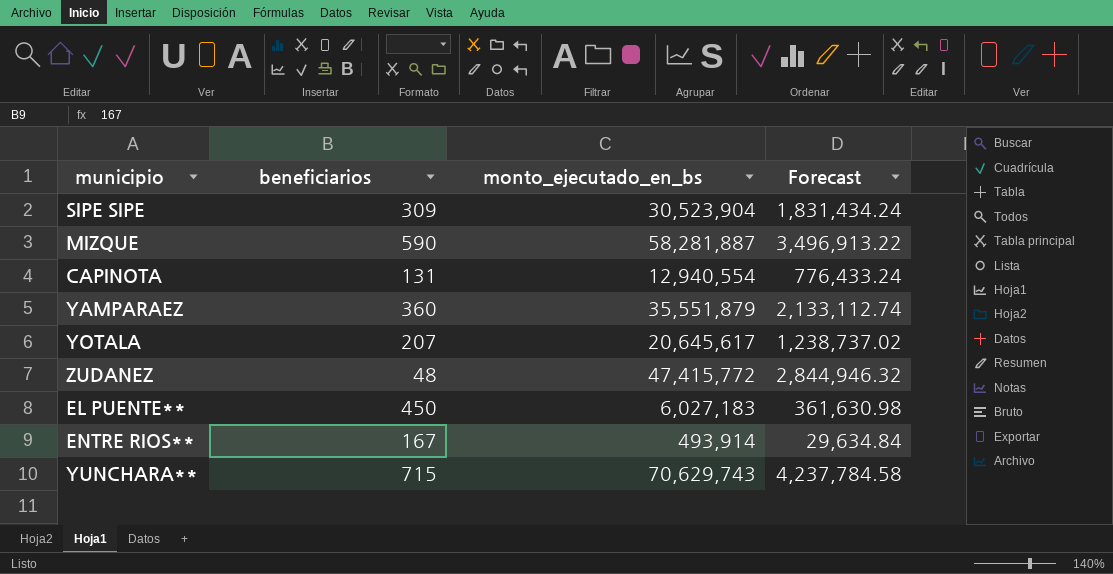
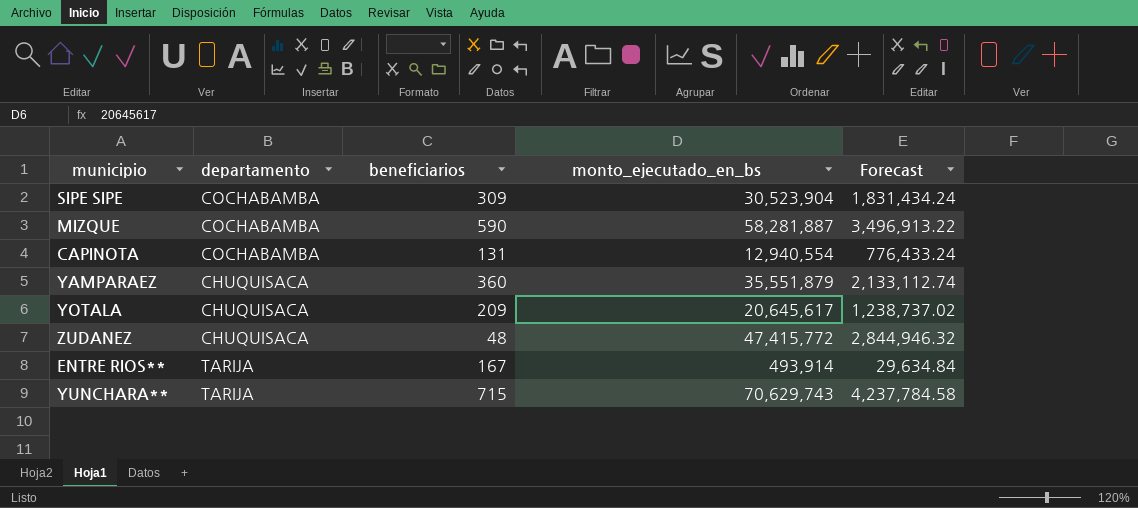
column departamento | position: none -> 2
row EL PUENTE**: 450 | 6,027,183 | 361,630.98 -> none
YOTALA | beneficiarios: 207 -> 209

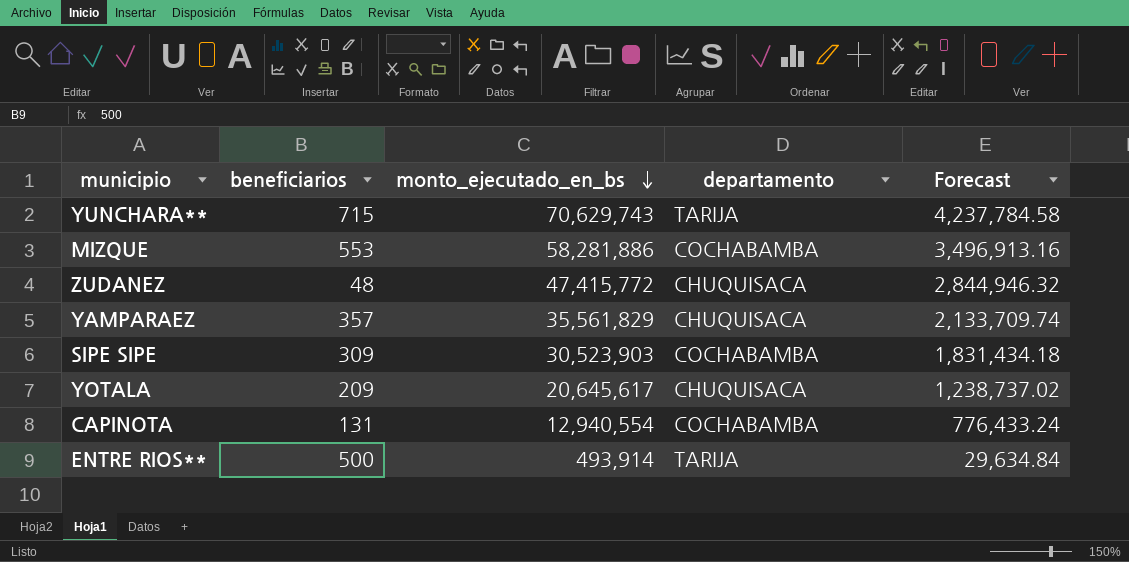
row order: none -> monto_ejecutado_en_bs descending
column departamento | position: 2 -> 4
MIZQUE | beneficiarios: 590 -> 553
MIZQUE | monto_ejecutado_en_bs: 58,281,887 -> 58,281,886
MIZQUE | Forecast: 3,496,913.22 -> 3,496,913.16
YAMPARAEZ | beneficiarios: 360 -> 357
YAMPARAEZ | monto_ejecutado_en_bs: 35,551,879 -> 35,561,829
YAMPARAEZ | Forecast: 2,133,112.74 -> 2,133,709.74
SIPE SIPE | monto_ejecutado_en_bs: 30,523,904 -> 30,523,903
SIPE SIPE | Forecast: 1,831,434.24 -> 1,831,434.18
ENTRE RIOS** | beneficiarios: 167 -> 500

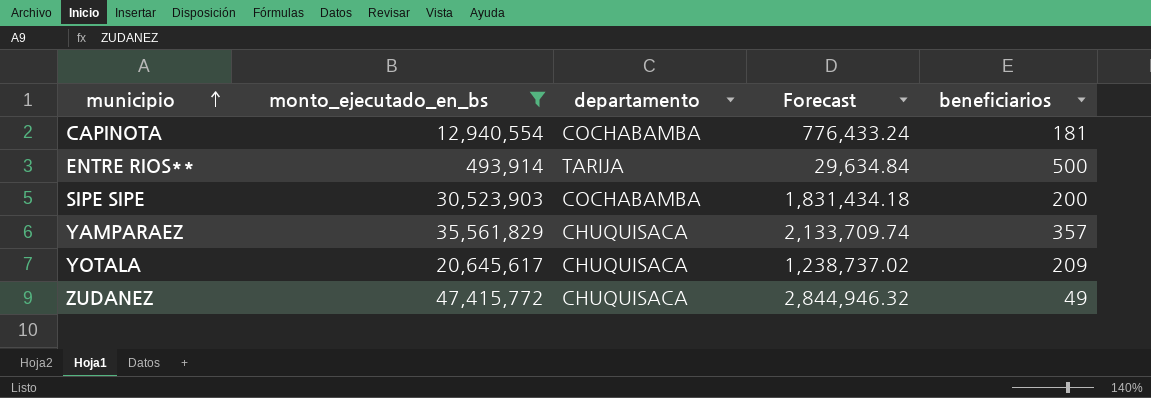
filter: none -> monto_ejecutado_en_bs <= 47,415,772
row order: monto_ejecutado_en_bs descending -> municipio ascending
column beneficiarios | position: 2 -> 5
CAPINOTA | beneficiarios: 131 -> 181
SIPE SIPE | beneficiarios: 309 -> 200
ZUDANEZ | beneficiarios: 48 -> 49

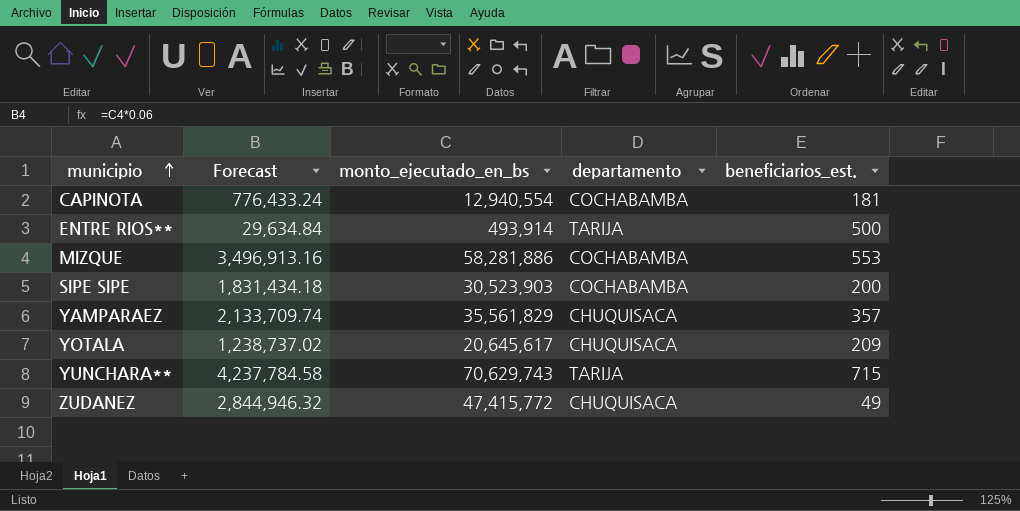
filter: monto_ejecutado_en_bs <= 47,415,772 -> none
column Forecast | position: 4 -> 2
column name: beneficiarios -> beneficiarios_est.

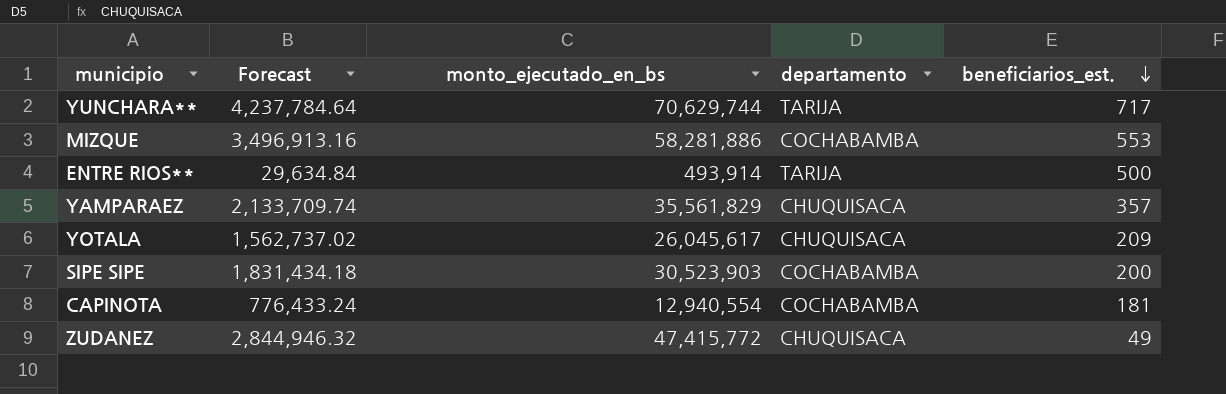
row order: municipio ascending -> beneficiarios_est. descending
YUNCHARA** | Forecast: 4,237,784.58 -> 4,237,784.64
YUNCHARA** | monto_ejecutado_en_bs: 70,629,743 -> 70,629,744
YUNCHARA** | beneficiarios_est.: 715 -> 717
YOTALA | Forecast: 1,238,737.02 -> 1,562,737.02
YOTALA | monto_ejecutado_en_bs: 20,645,617 -> 26,045,617

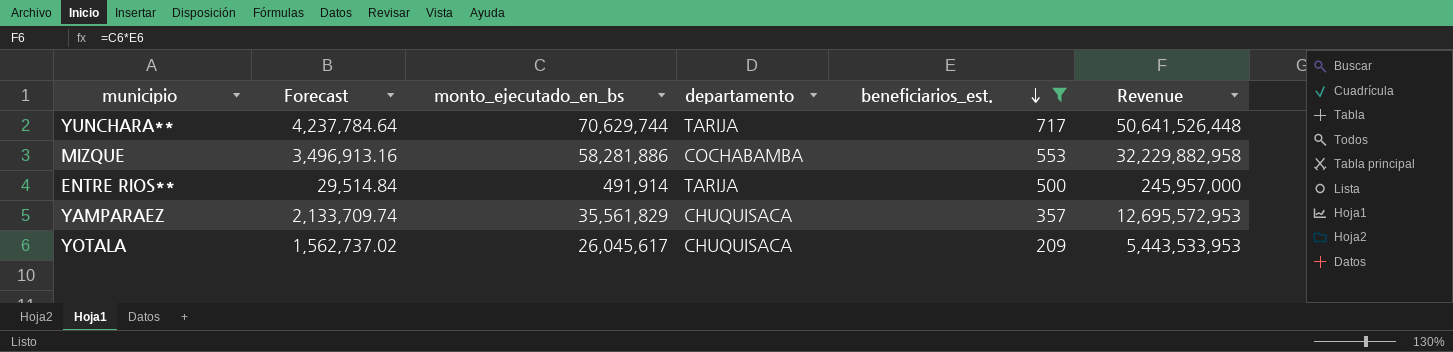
filter: none -> beneficiarios_est. >= 209
column Revenue | formula: none -> [monto_ejecutado_en_bs] * [beneficiarios_est.]
ENTRE RIOS** | Forecast: 29,634.84 -> 29,514.84
ENTRE RIOS** | monto_ejecutado_en_bs: 493,914 -> 491,914

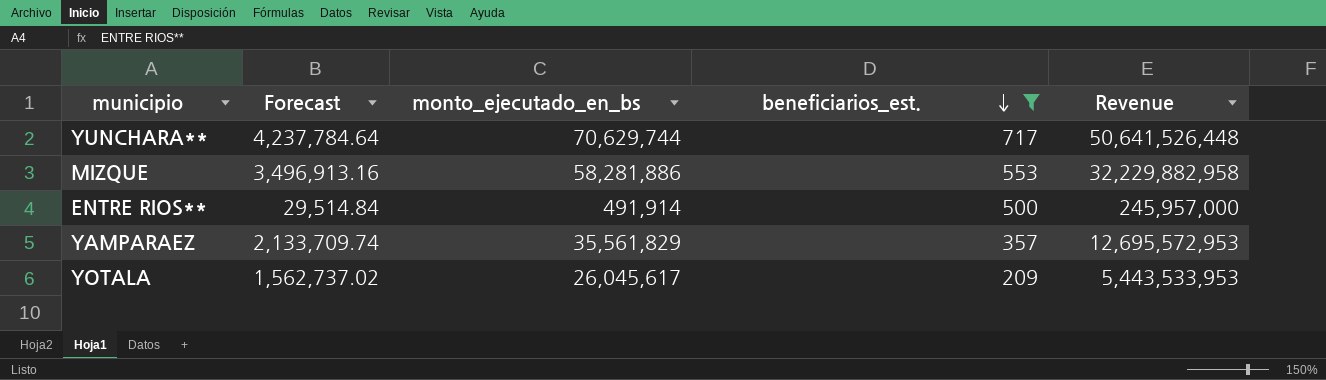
column departamento | position: 4 -> none

